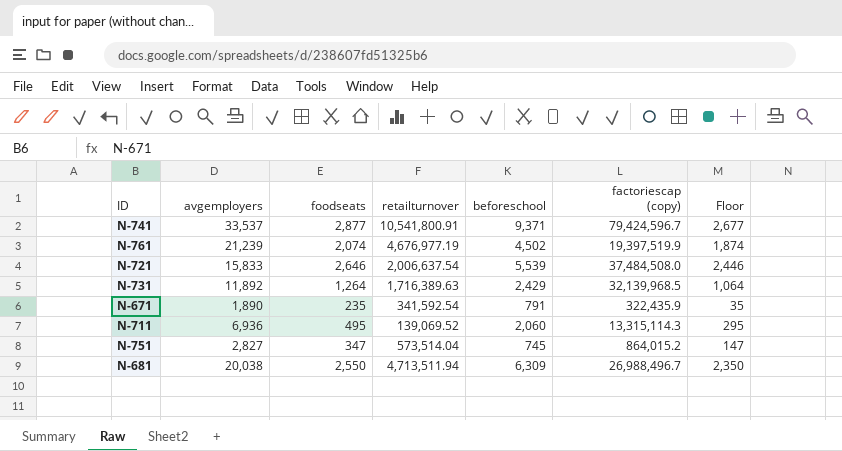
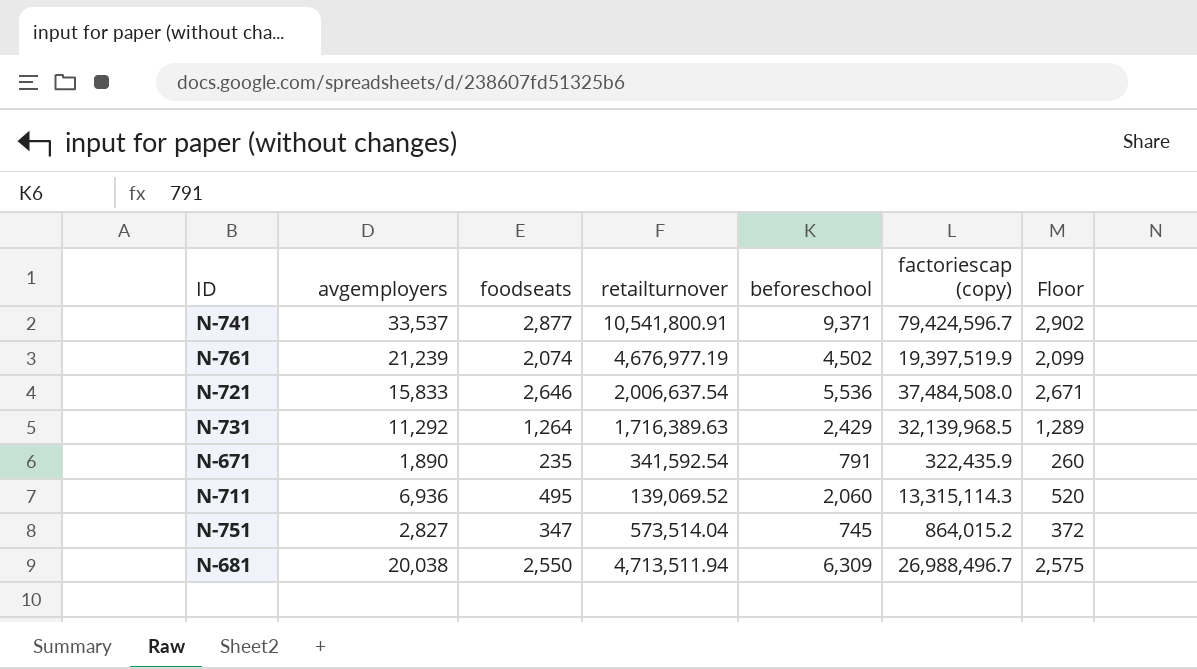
column Floor | formula: [foodseats] - 200 -> [foodseats] + 25
N-721 | beforeschool: 5,539 -> 5,536
N-731 | avgemployers: 11,892 -> 11,292

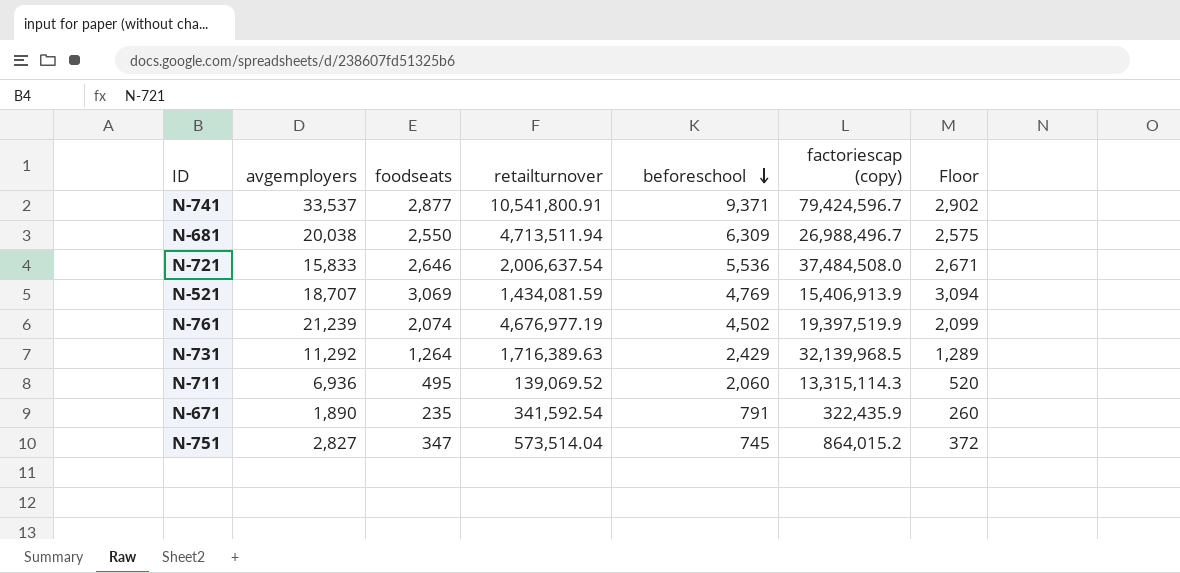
row order: none -> beforeschool descending
row N-521: none -> 18,707 | 3,069 | 1,434,081.59 | 4,769 | 15,406,913.9 | 3,094

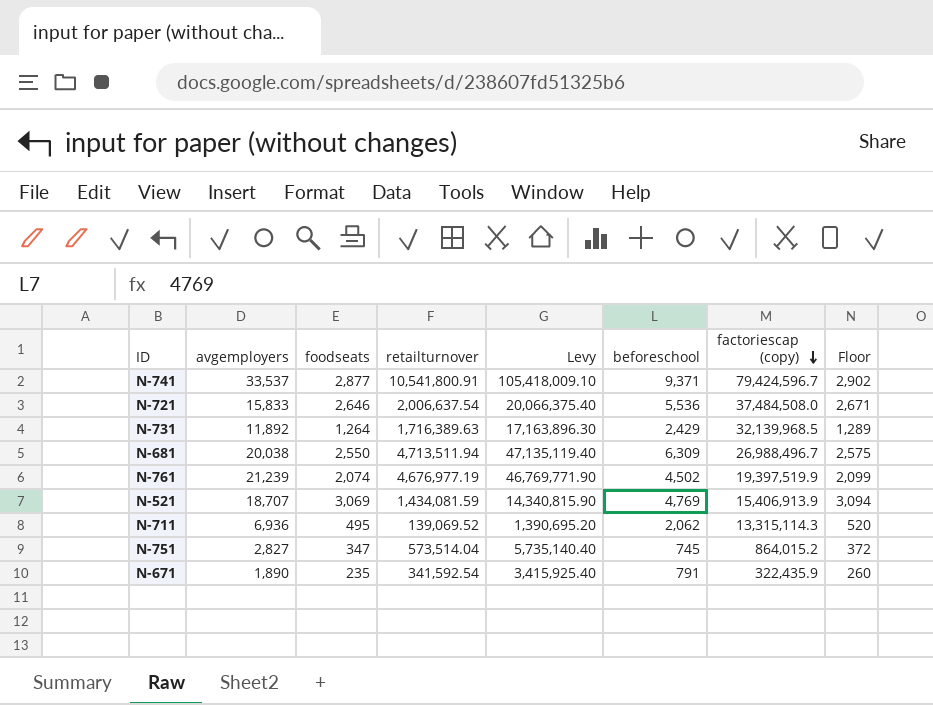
row order: beforeschool descending -> factoriescap (copy) descending
column Levy | formula: none -> [retailturnover] * 10
N-731 | avgemployers: 11,292 -> 11,892
N-711 | beforeschool: 2,060 -> 2,062

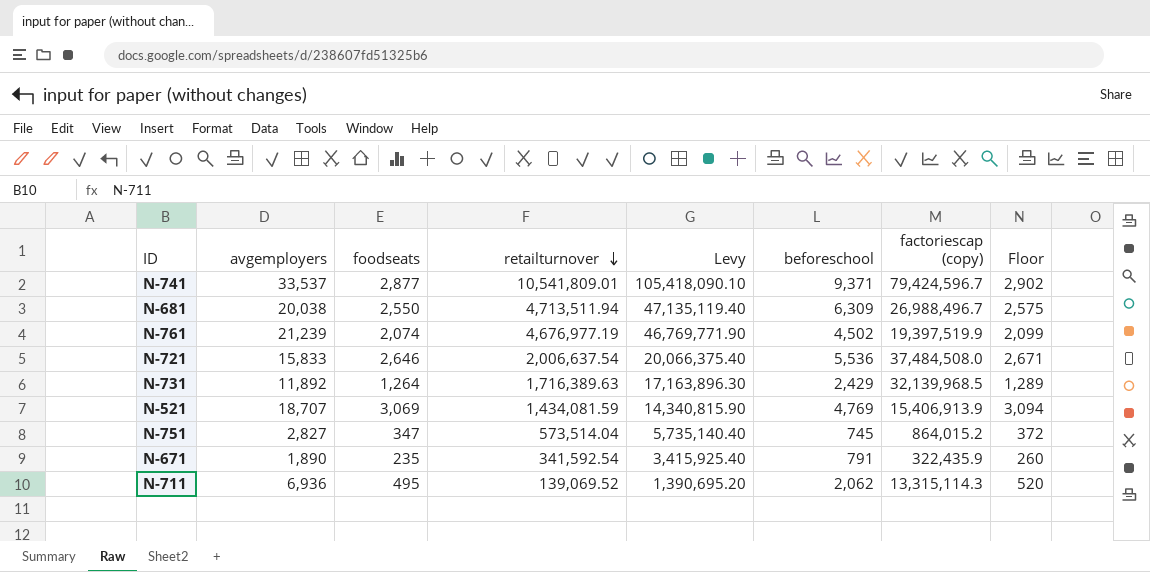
row order: factoriescap (copy) descending -> retailturnover descending
N-741 | retailturnover: 10,541,800.91 -> 10,541,809.01
N-741 | Levy: 105,418,009.10 -> 105,418,090.10

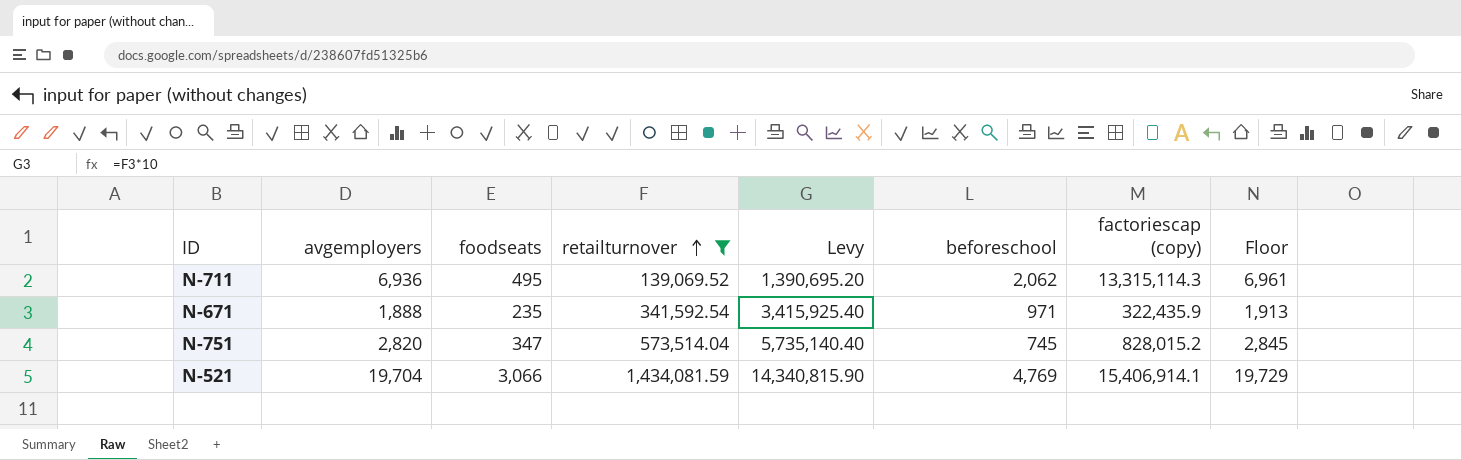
filter: none -> retailturnover <= 1,434,081.59
row order: retailturnover descending -> retailturnover ascending
column Floor | formula: [foodseats] + 25 -> [avgemployers] + 25
N-671 | avgemployers: 1,890 -> 1,888
N-671 | beforeschool: 791 -> 971
N-751 | avgemployers: 2,827 -> 2,820
N-751 | factoriescap (copy): 864,015.2 -> 828,015.2
N-521 | avgemployers: 18,707 -> 19,704
N-521 | foodseats: 3,069 -> 3,066
N-521 | factoriescap (copy): 15,406,913.9 -> 15,406,914.1

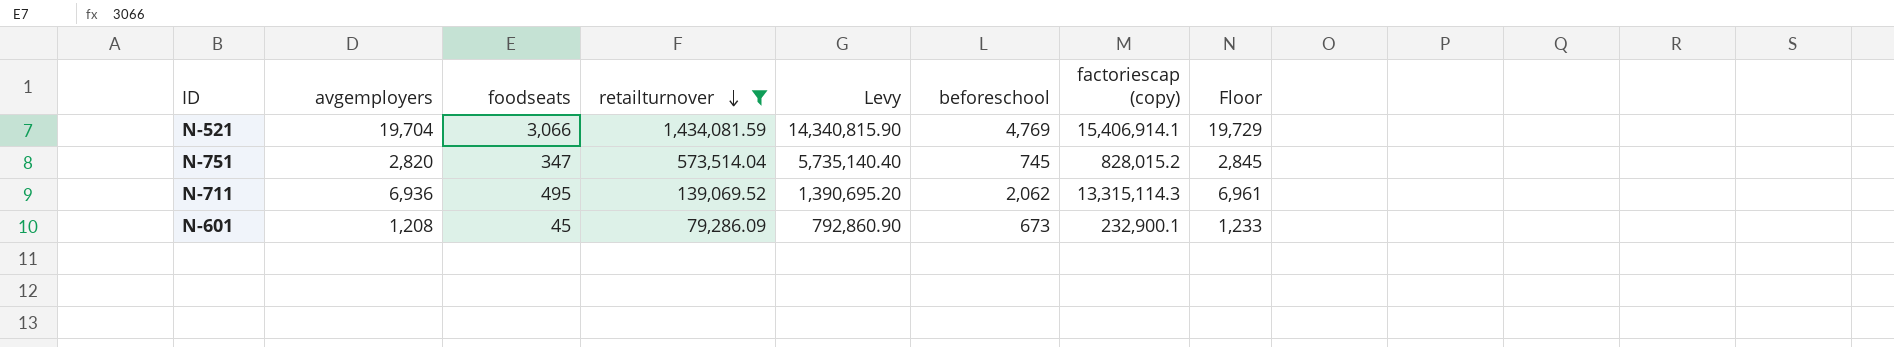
row order: retailturnover ascending -> retailturnover descending
row N-671: 1,888 | 235 | 341,592.54 | 3,415,925.40 | 971 | 322,435.9 | 1,913 -> none
row N-601: none -> 1,208 | 45 | 79,286.09 | 792,860.90 | 673 | 232,900.1 | 1,233

